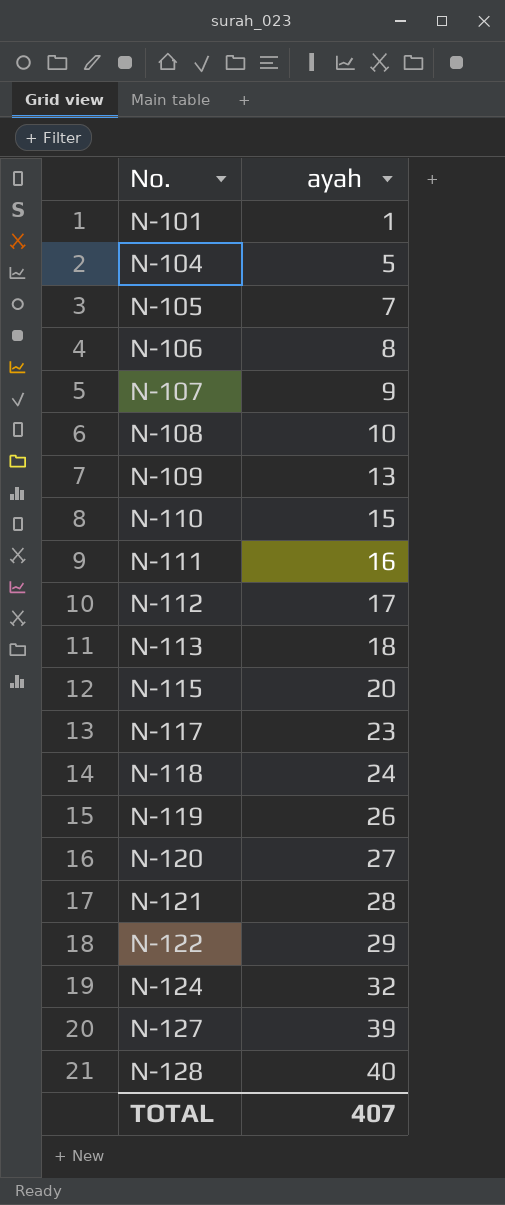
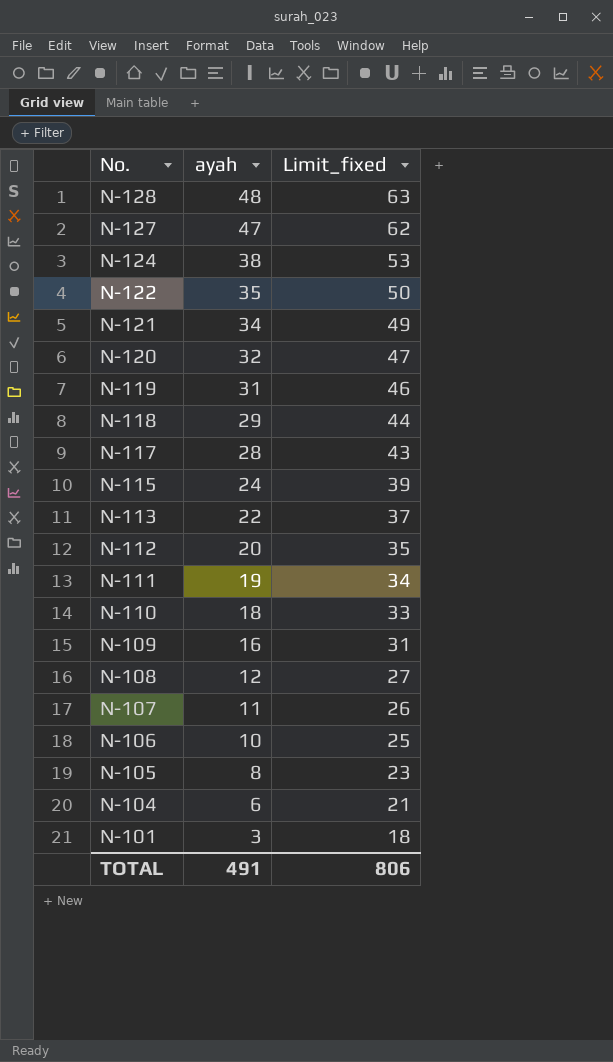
row order: No. ascending -> No. descending
column Limit_fixed | formula: none -> [ayah] + 15
N-128 | ayah: 40 -> 48
N-127 | ayah: 39 -> 47
N-124 | ayah: 32 -> 38
N-122 | ayah: 29 -> 35
N-121 | ayah: 28 -> 34
N-120 | ayah: 27 -> 32
N-119 | ayah: 26 -> 31
N-118 | ayah: 24 -> 29
N-117 | ayah: 23 -> 28
N-115 | ayah: 20 -> 24
N-113 | ayah: 18 -> 22
N-112 | ayah: 17 -> 20
N-111 | ayah: 16 -> 19
N-110 | ayah: 15 -> 18
N-109 | ayah: 13 -> 16
N-108 | ayah: 10 -> 12
N-107 | ayah: 9 -> 11
N-106 | ayah: 8 -> 10
N-105 | ayah: 7 -> 8
N-104 | ayah: 5 -> 6
N-101 | ayah: 1 -> 3
TOTAL | ayah: 407 -> 491

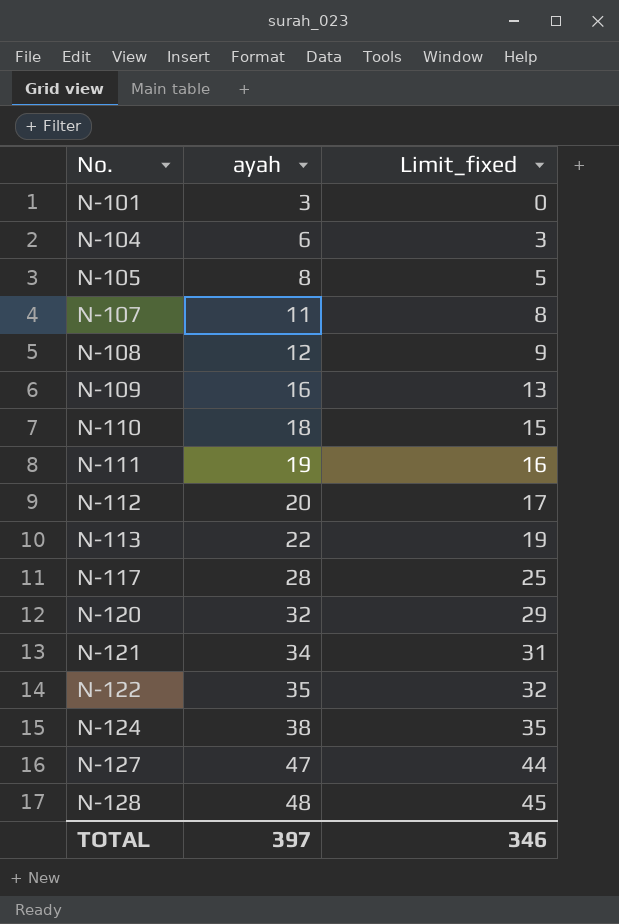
row order: No. descending -> No. ascending
column Limit_fixed | formula: [ayah] + 15 -> [ayah] - 3
row N-119: 31 | 46 -> none
row N-118: 29 | 44 -> none
row N-115: 24 | 39 -> none
row N-106: 10 | 25 -> none
TOTAL | ayah: 491 -> 397
TOTAL | Limit_fixed: 806 -> 346

